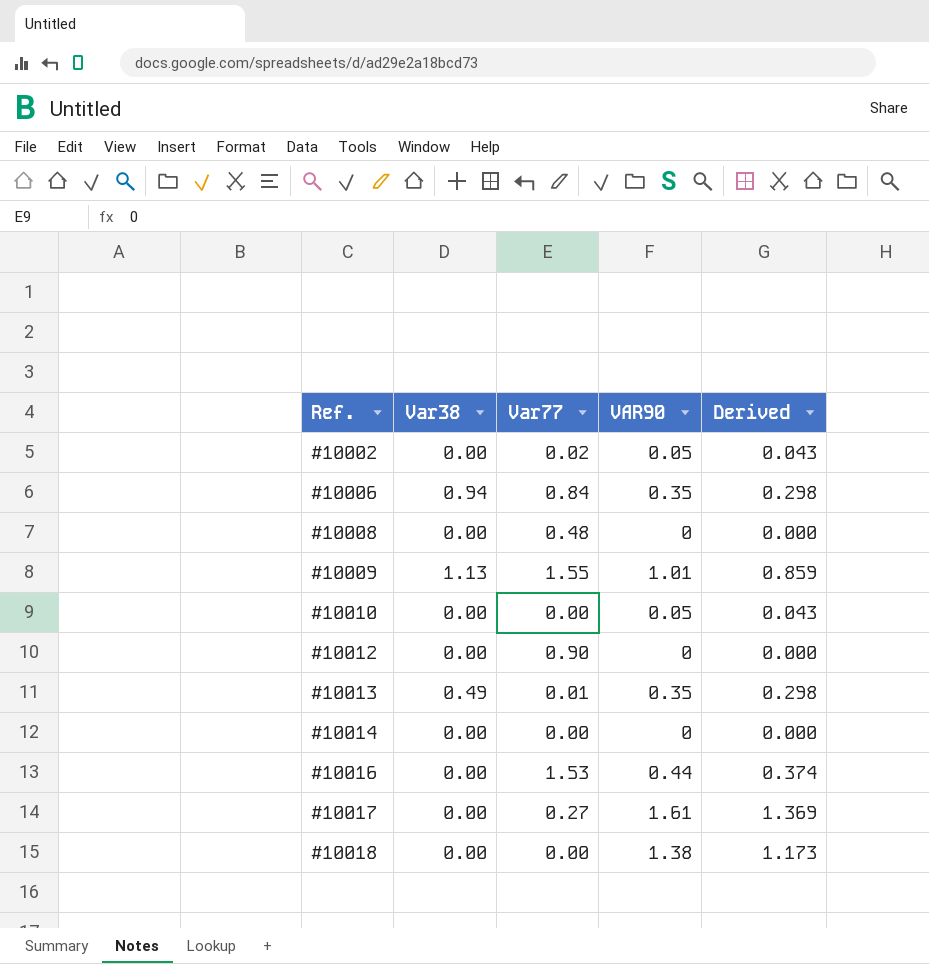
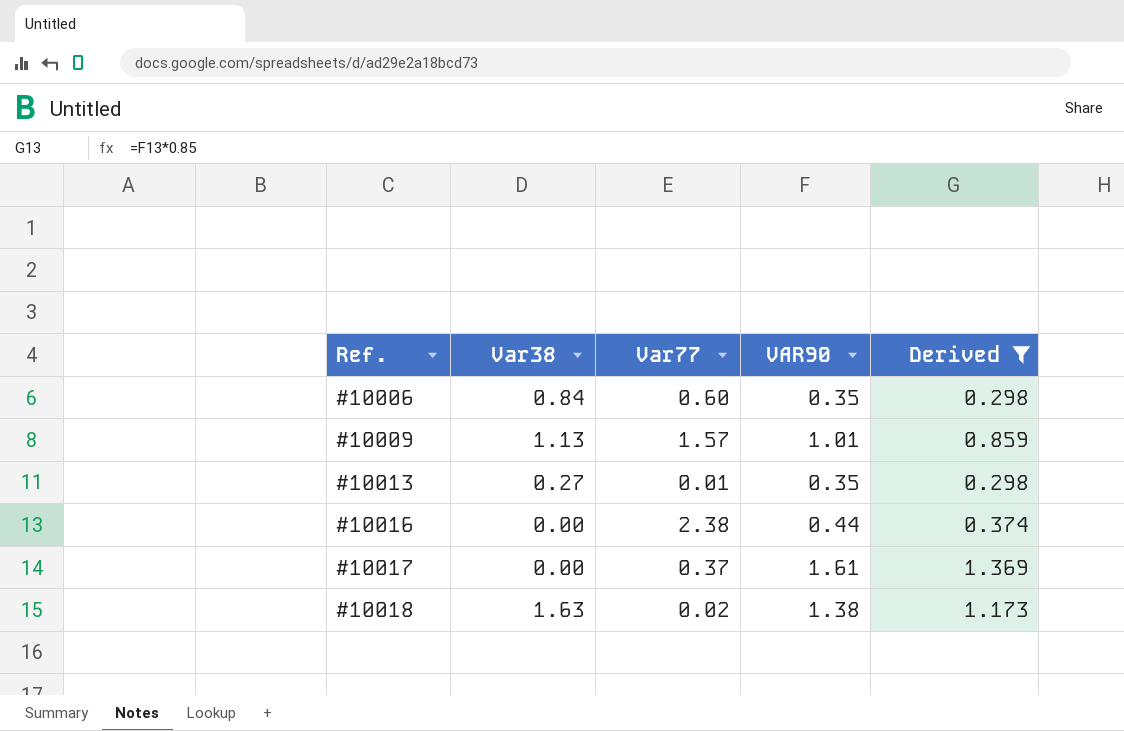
filter: none -> Derived >= 0.298
#10006 | Var38: 0.94 -> 0.84
#10006 | Var77: 0.84 -> 0.60
#10009 | Var77: 1.55 -> 1.57
#10013 | Var38: 0.49 -> 0.27
#10016 | Var77: 1.53 -> 2.38
#10017 | Var77: 0.27 -> 0.37
#10018 | Var38: 0.00 -> 1.63
#10018 | Var77: 0.00 -> 0.02

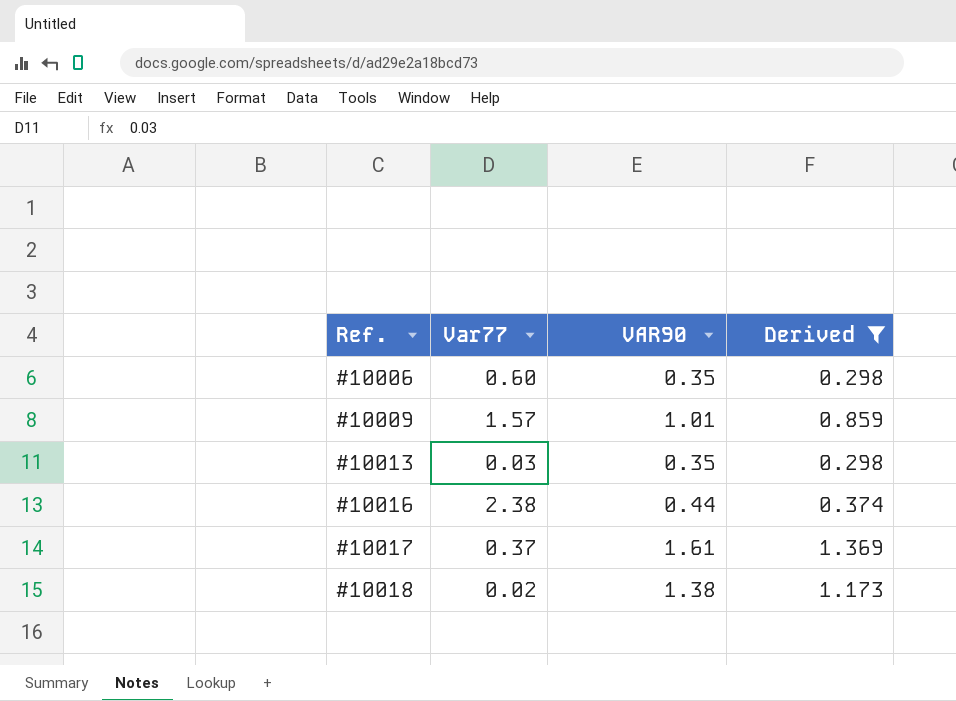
column Var38 | position: 2 -> none
#10013 | Var77: 0.01 -> 0.03

